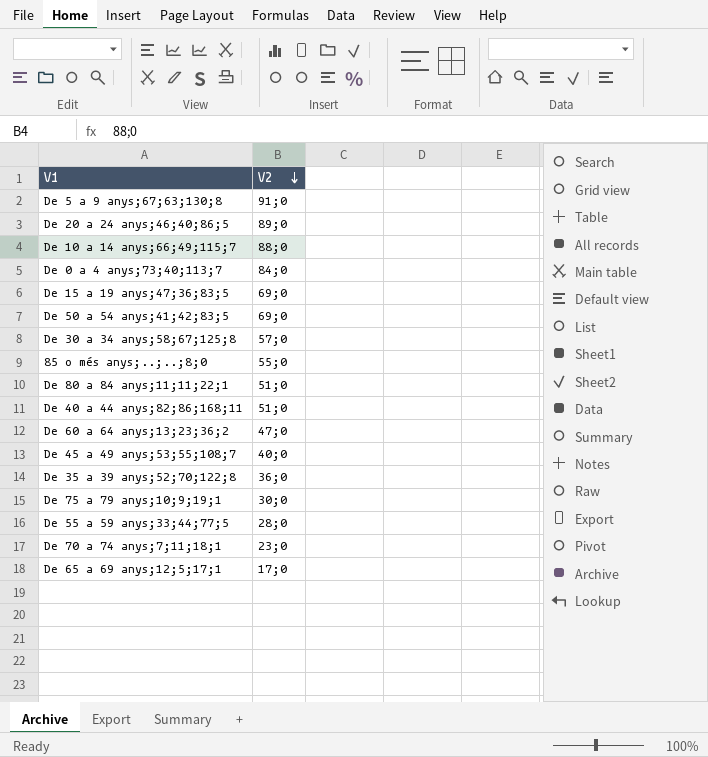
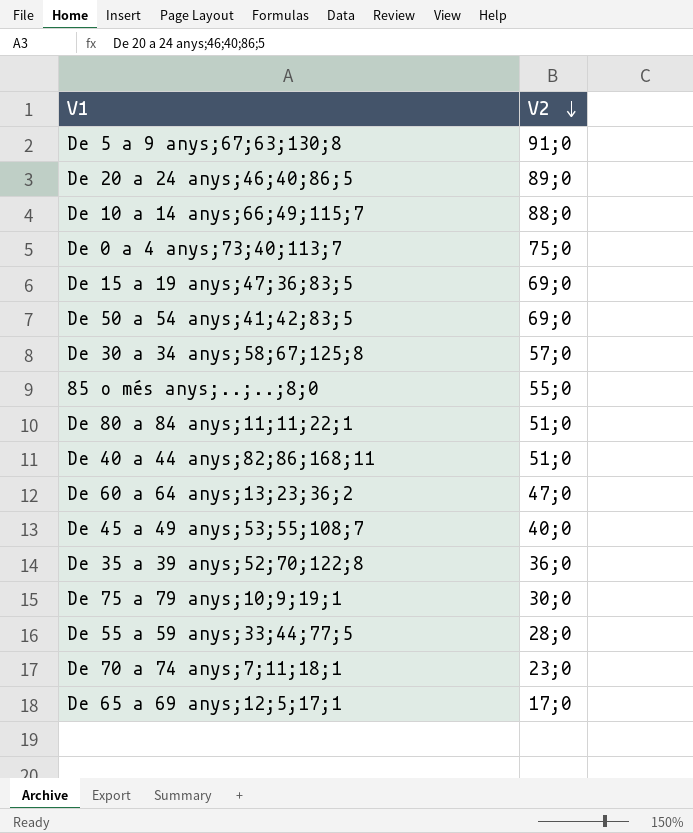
De 0 a 4 anys;73;40;113;7 | V2: 84;0 -> 75;0

